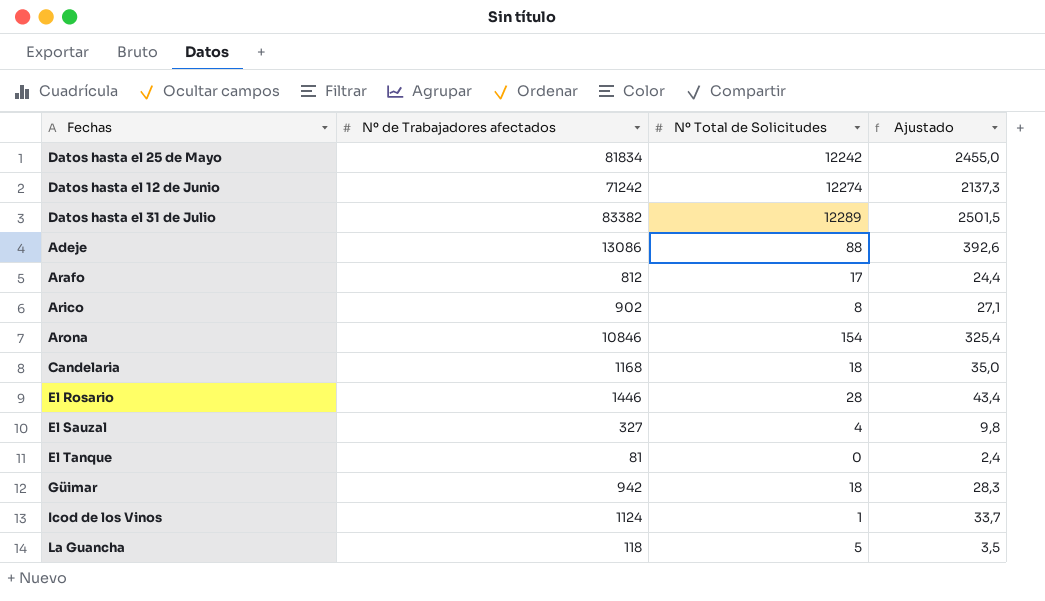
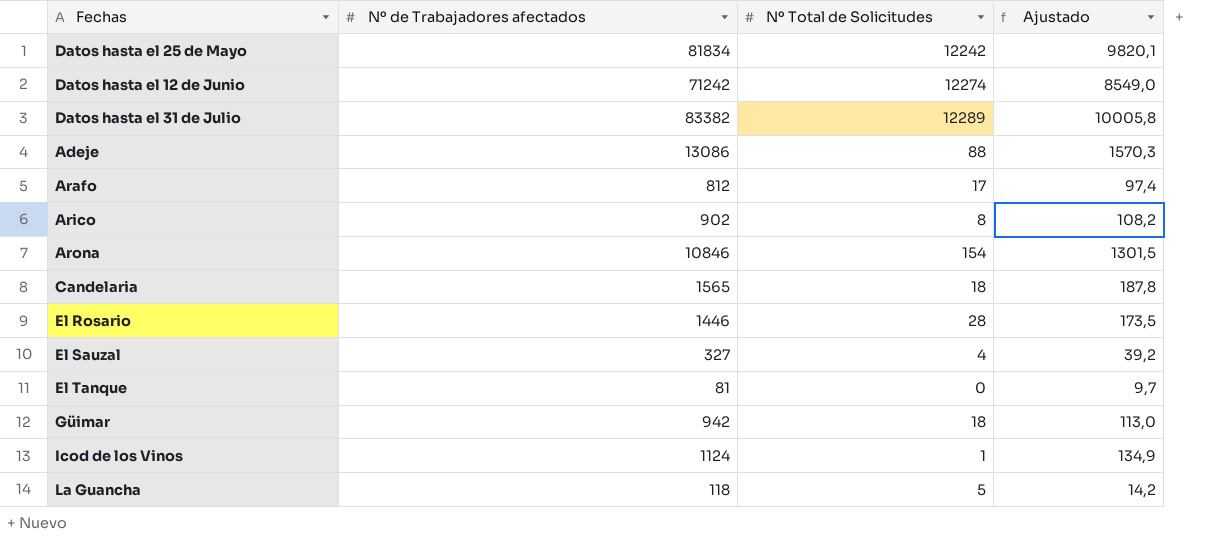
column Ajustado | formula: [Nº de Trabajadores afectados] * 0,03 -> [Nº de Trabajadores afectados] * 0,12
Candelaria | Nº de Trabajadores afectados: 1168 -> 1565

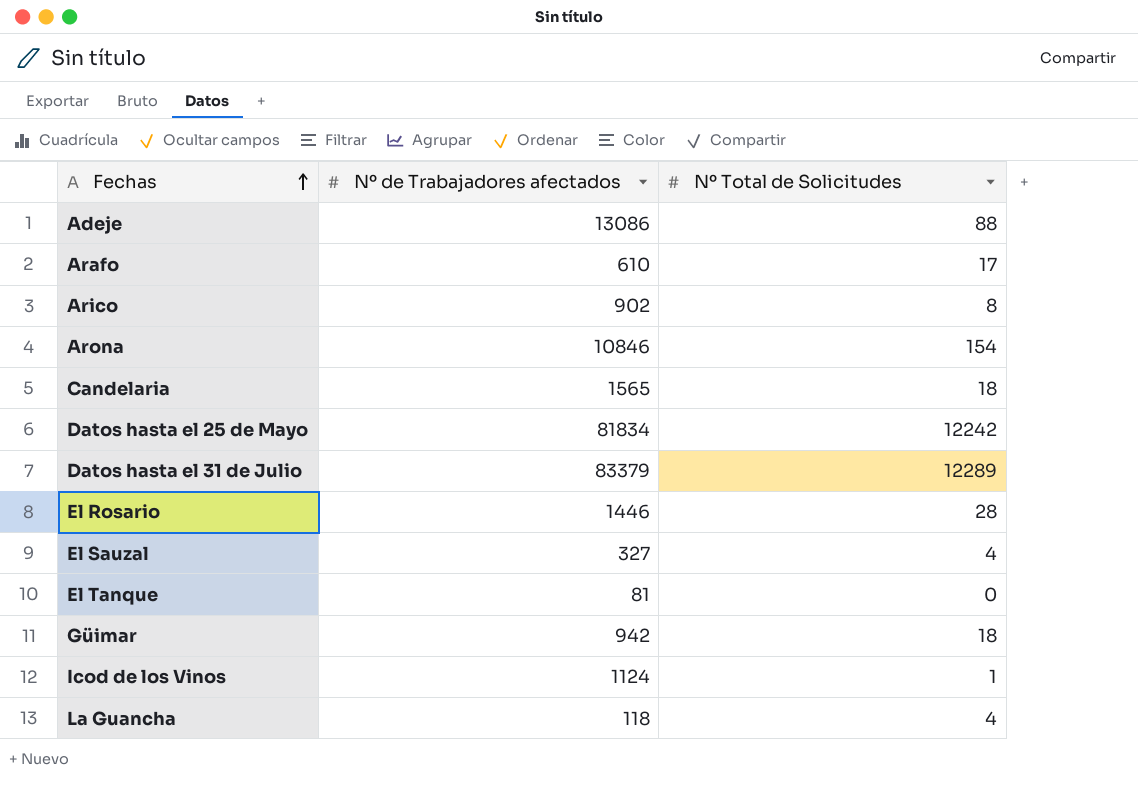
row order: none -> Fechas ascending
column Ajustado | formula: [Nº de Trabajadores afectados] * 0,12 -> none
row Datos hasta el 12 de Junio: 71242 | 12274 | 8549,0 -> none
Arafo | Nº de Trabajadores afectados: 812 -> 610
Datos hasta el 31 de Julio | Nº de Trabajadores afectados: 83382 -> 83379
La Guancha | Nº Total de Solicitudes: 5 -> 4

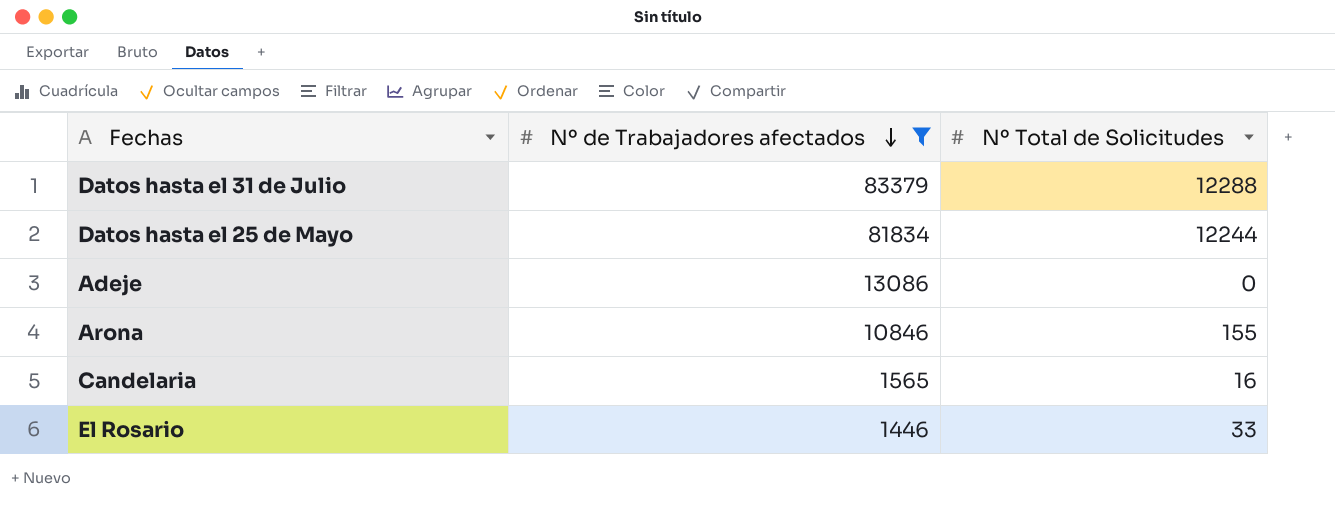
filter: none -> Nº de Trabajadores afectados >= 1446
row order: Fechas ascending -> Nº de Trabajadores afectados descending
Datos hasta el 31 de Julio | Nº Total de Solicitudes: 12289 -> 12288
Datos hasta el 25 de Mayo | Nº Total de Solicitudes: 12242 -> 12244
Adeje | Nº Total de Solicitudes: 88 -> 0
Arona | Nº Total de Solicitudes: 154 -> 155
Candelaria | Nº Total de Solicitudes: 18 -> 16
El Rosario | Nº Total de Solicitudes: 28 -> 33

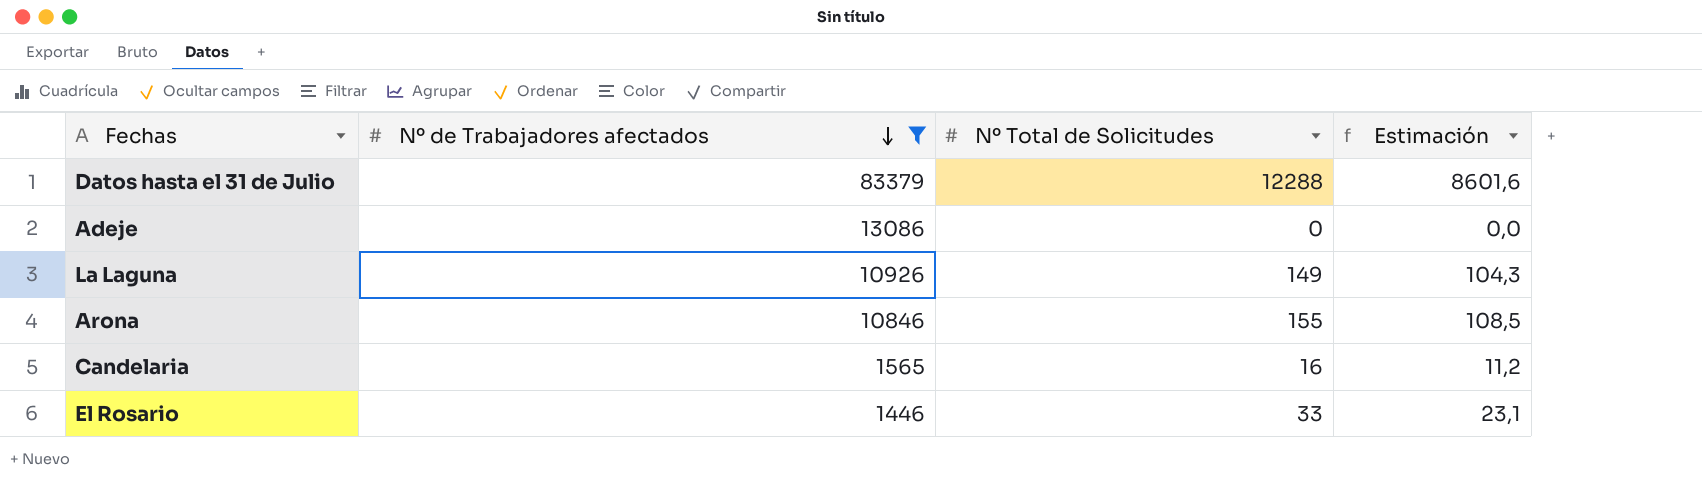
column Estimación | formula: none -> [Nº Total de Solicitudes] * 0,7
row Datos hasta el 25 de Mayo: 81834 | 12244 -> none
row La Laguna: none -> 10926 | 149 | 104,3

